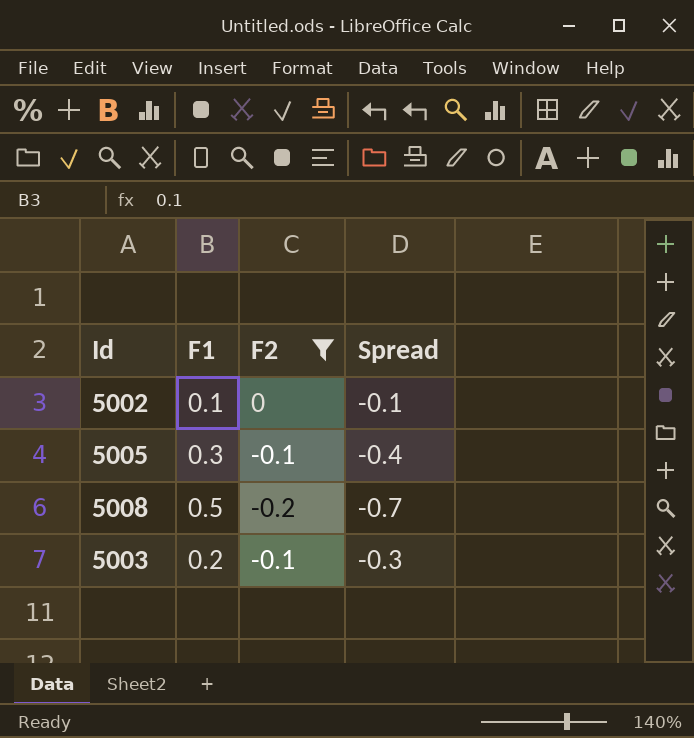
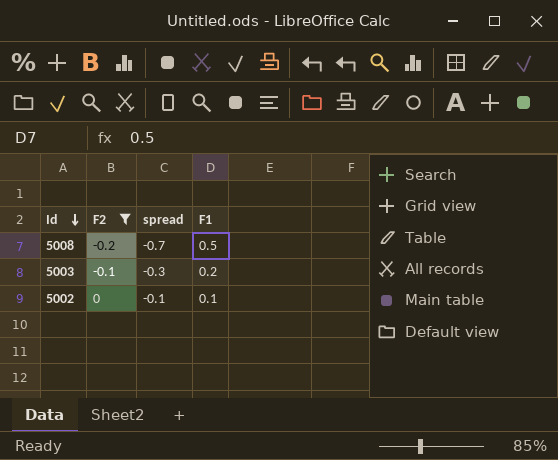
row order: none -> Id descending
column name: Spread -> spread
column F1 | position: 2 -> 4
row 5005: 0.3 | -0.1 | -0.4 -> none

